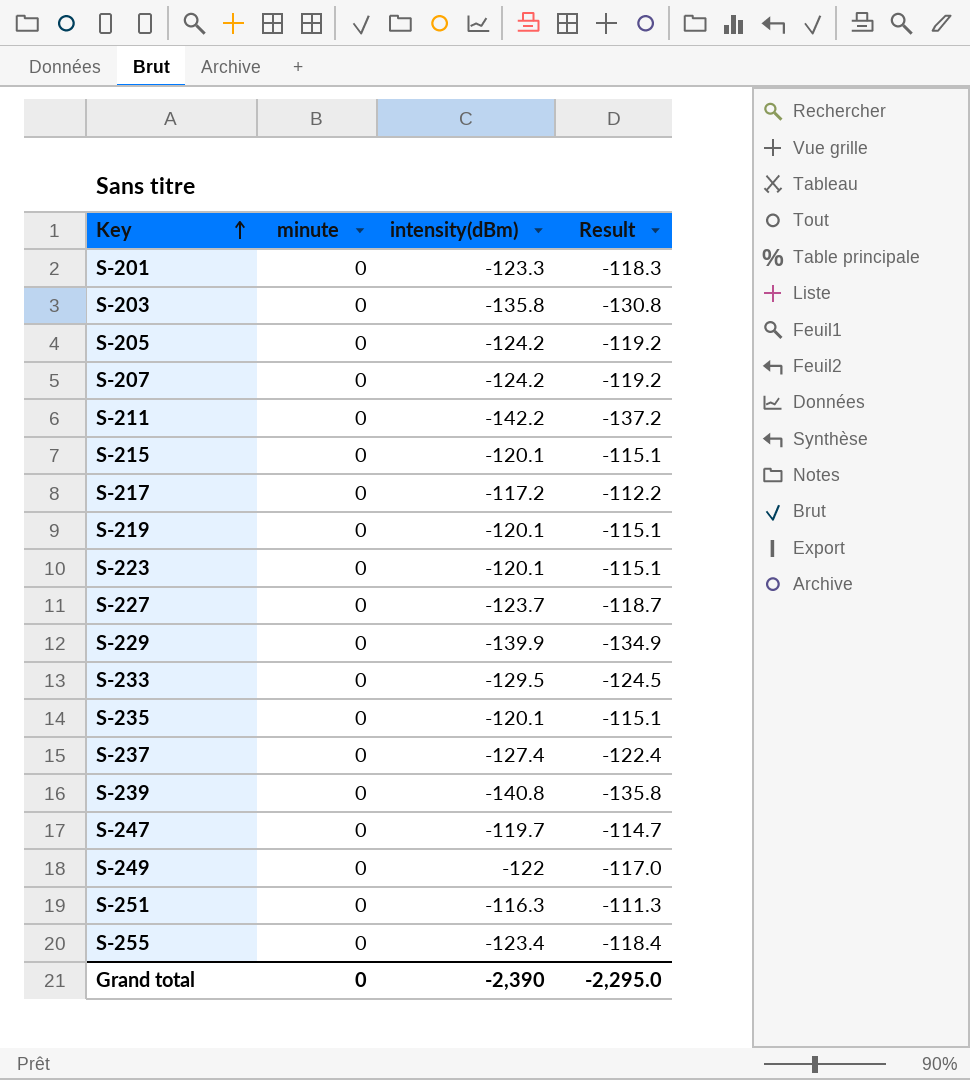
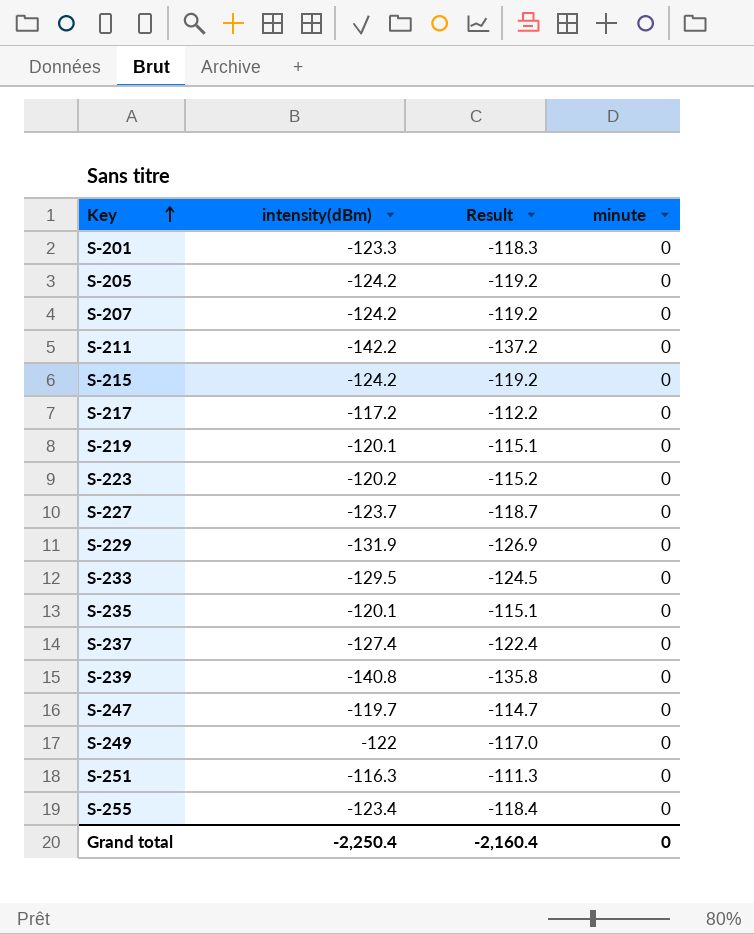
column minute | position: 2 -> 4
row S-203: 0 | -135.8 | -130.8 -> none
S-215 | intensity(dBm): -120.1 -> -124.2
S-215 | Result: -115.1 -> -119.2
S-223 | intensity(dBm): -120.1 -> -120.2
S-223 | Result: -115.1 -> -115.2
S-229 | intensity(dBm): -139.9 -> -131.9
S-229 | Result: -134.9 -> -126.9
Grand total | intensity(dBm): -2,390 -> -2,250.4
Grand total | Result: -2,295.0 -> -2,160.4

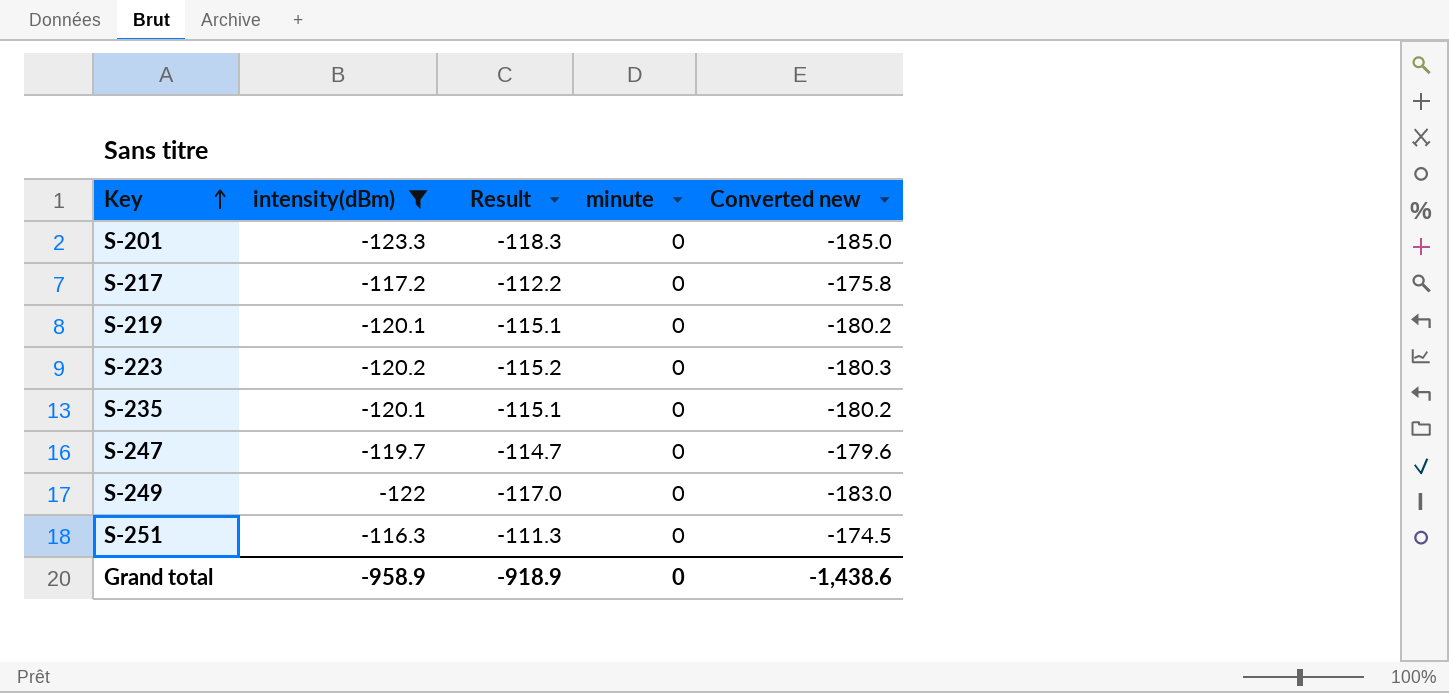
filter: none -> intensity(dBm) >= -123.3
column Converted new | formula: none -> [intensity(dBm)] * 1.5
Grand total | intensity(dBm): -2,250.4 -> -958.9
Grand total | Result: -2,160.4 -> -918.9

